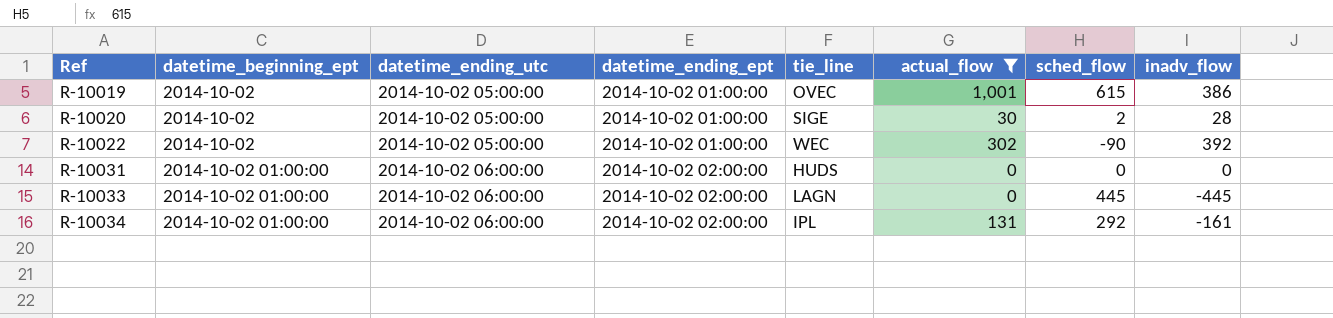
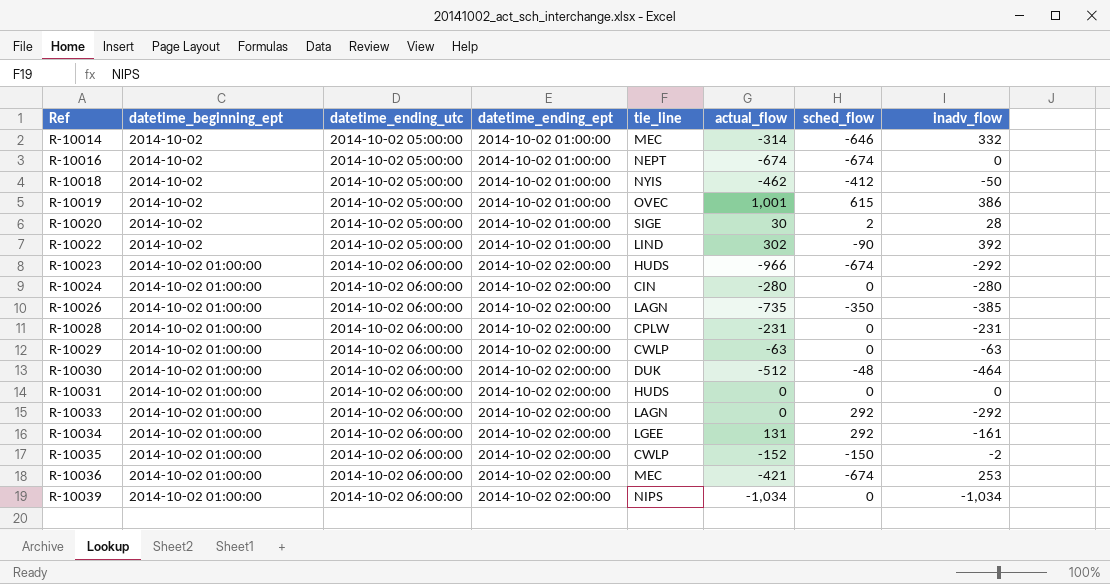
filter: actual_flow >= 0 -> none
R-10022 | tie_line: WEC -> LIND
R-10033 | sched_flow: 445 -> 292
R-10033 | inadv_flow: -445 -> -292
R-10034 | tie_line: IPL -> LGEE

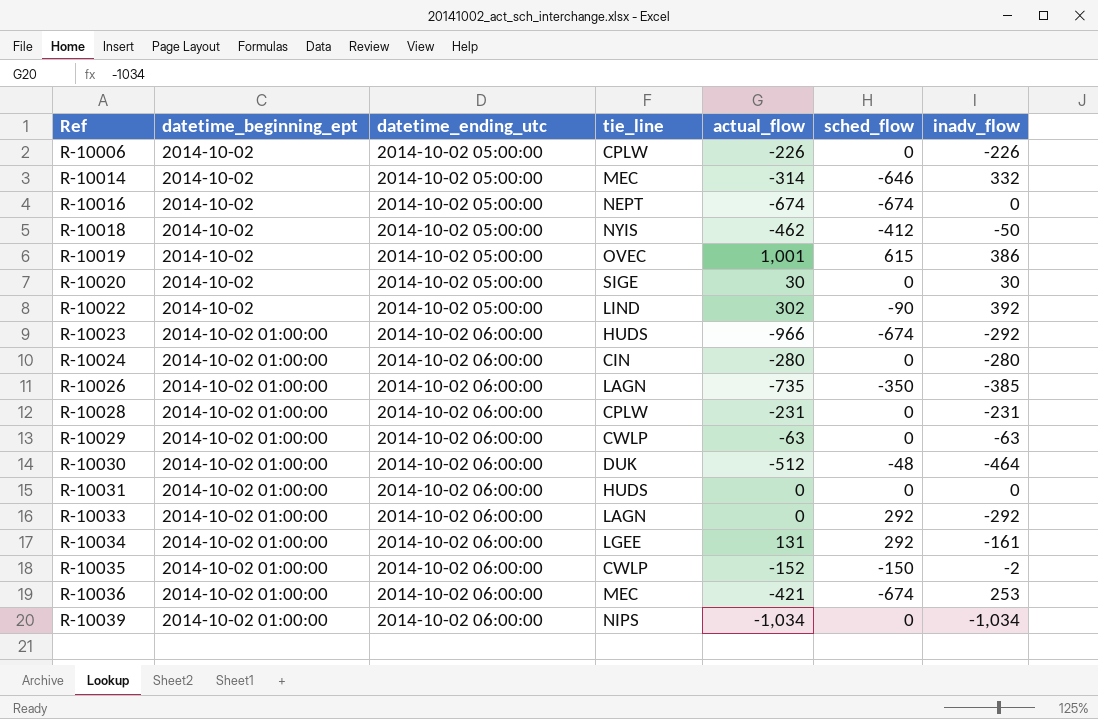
column datetime_ending_ept | position: 4 -> none
row R-10006: none -> 2014-10-02 | 2014-10-02 05:00:00 | CPLW | -226 | 0 | -226
R-10020 | sched_flow: 2 -> 0
R-10020 | inadv_flow: 28 -> 30

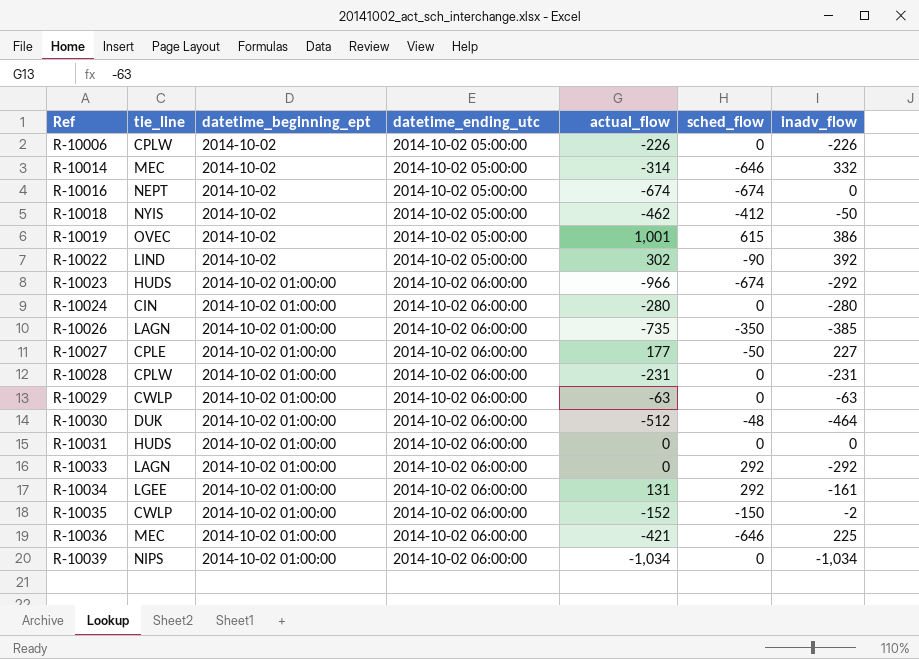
column tie_line | position: 4 -> 2
row R-10020: 2014-10-02 | 2014-10-02 05:00:00 | SIGE | 30 | 0 | 30 -> none
row R-10027: none -> CPLE | 2014-10-02 01:00:00 | 2014-10-02 06:00:00 | 177 | -50 | 227
R-10036 | sched_flow: -674 -> -646
R-10036 | inadv_flow: 253 -> 225

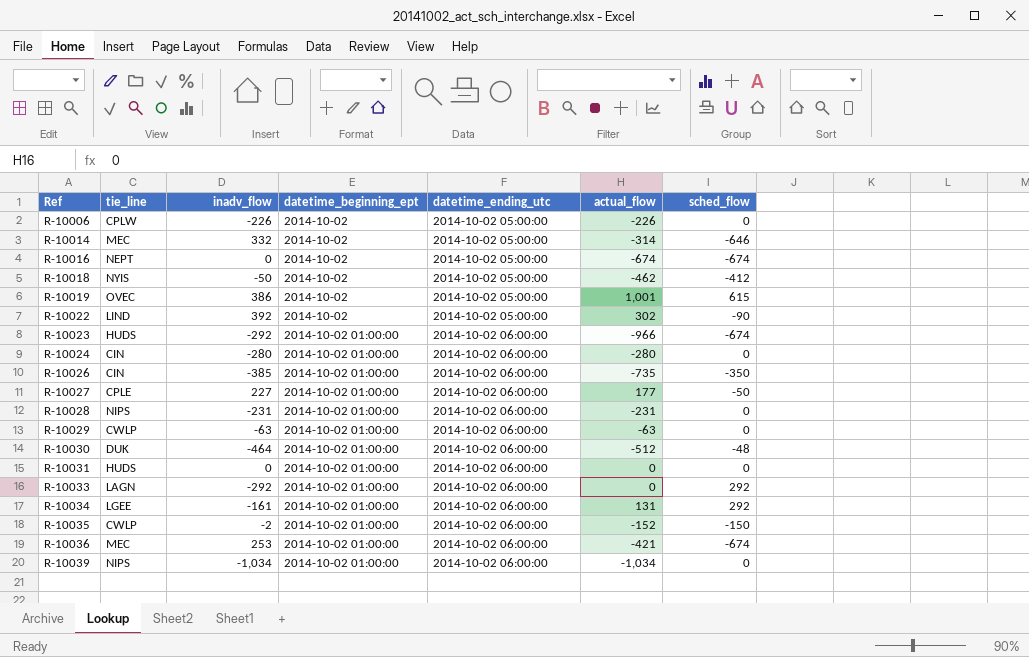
column inadv_flow | position: 7 -> 3
R-10026 | tie_line: LAGN -> CIN
R-10028 | tie_line: CPLW -> NIPS
R-10036 | inadv_flow: 225 -> 253
R-10036 | sched_flow: -646 -> -674

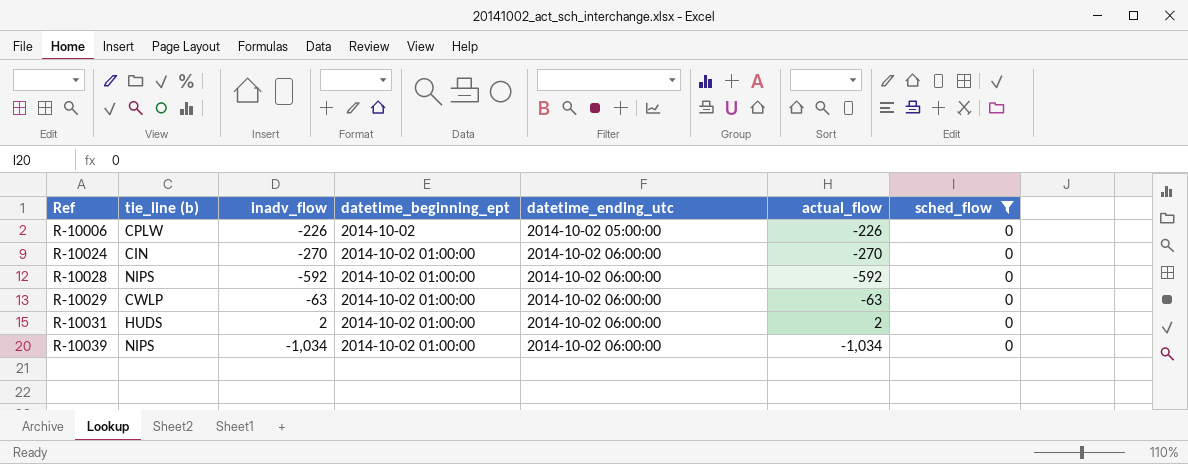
filter: none -> sched_flow = 0
column name: tie_line -> tie_line (b)
R-10024 | inadv_flow: -280 -> -270
R-10024 | actual_flow: -280 -> -270
R-10028 | inadv_flow: -231 -> -592
R-10028 | actual_flow: -231 -> -592
R-10031 | inadv_flow: 0 -> 2
R-10031 | actual_flow: 0 -> 2

